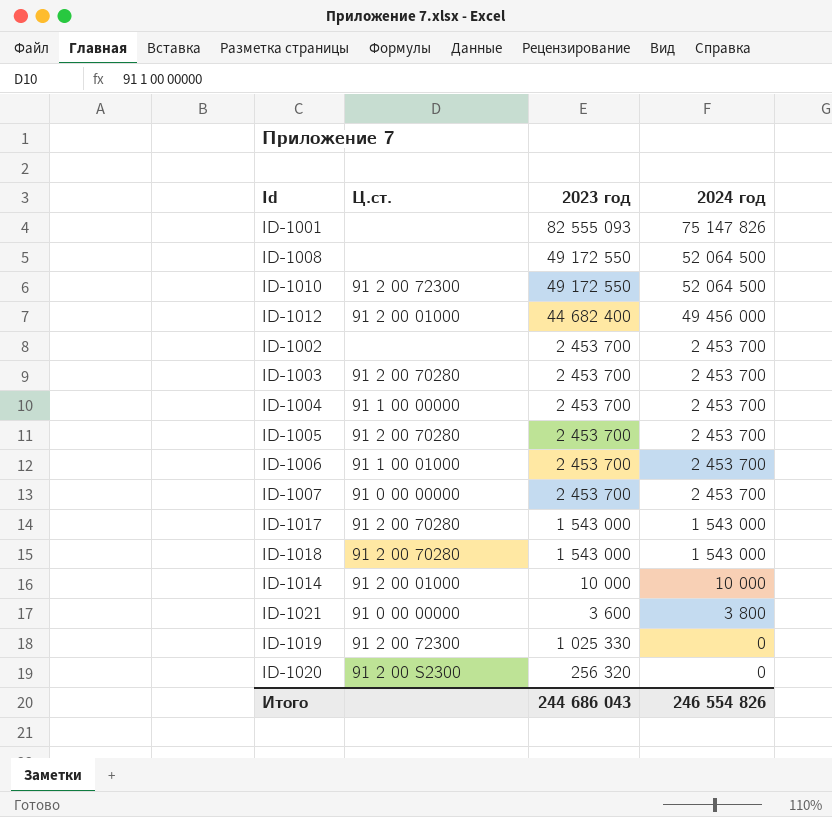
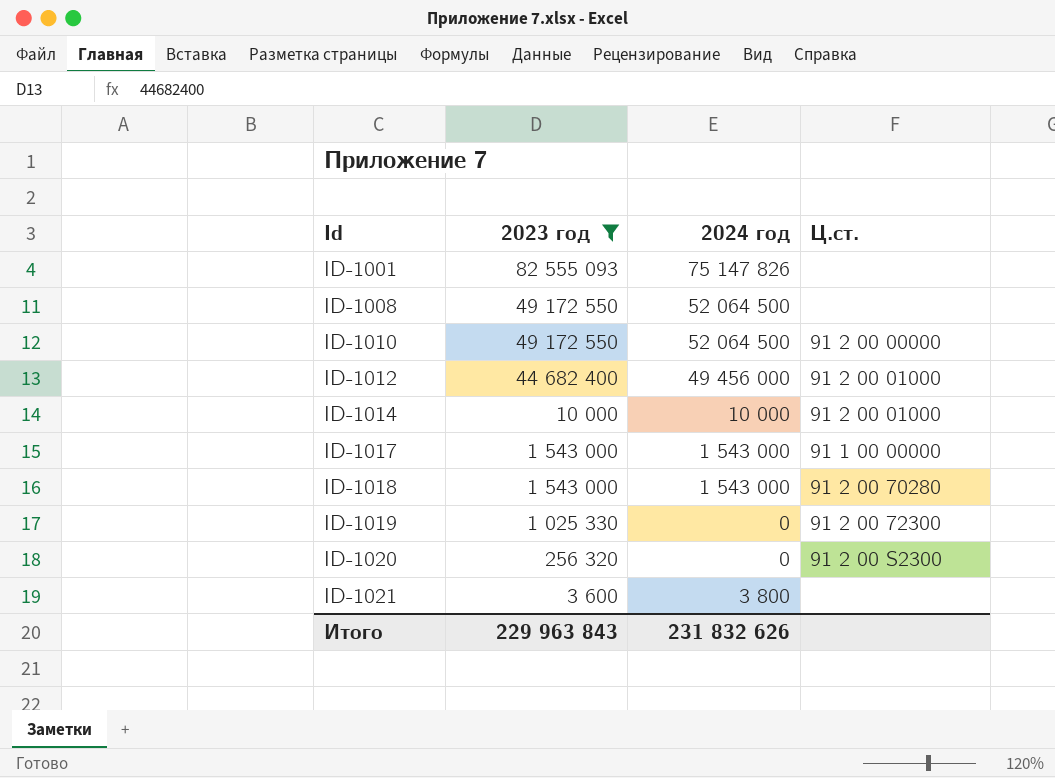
filter: none -> 2023 год != 2 453 700
row order: 2024 год descending -> Id ascending
column Ц.ст. | position: 2 -> 4
ID-1010 | Ц.ст.: 91 2 00 72300 -> 91 2 00 00000
ID-1017 | Ц.ст.: 91 2 00 70280 -> 91 1 00 00000
ID-1021 | Ц.ст.: 91 0 00 00000 -> none
Итого | 2023 год: 244 686 043 -> 229 963 843
Итого | 2024 год: 246 554 826 -> 231 832 626

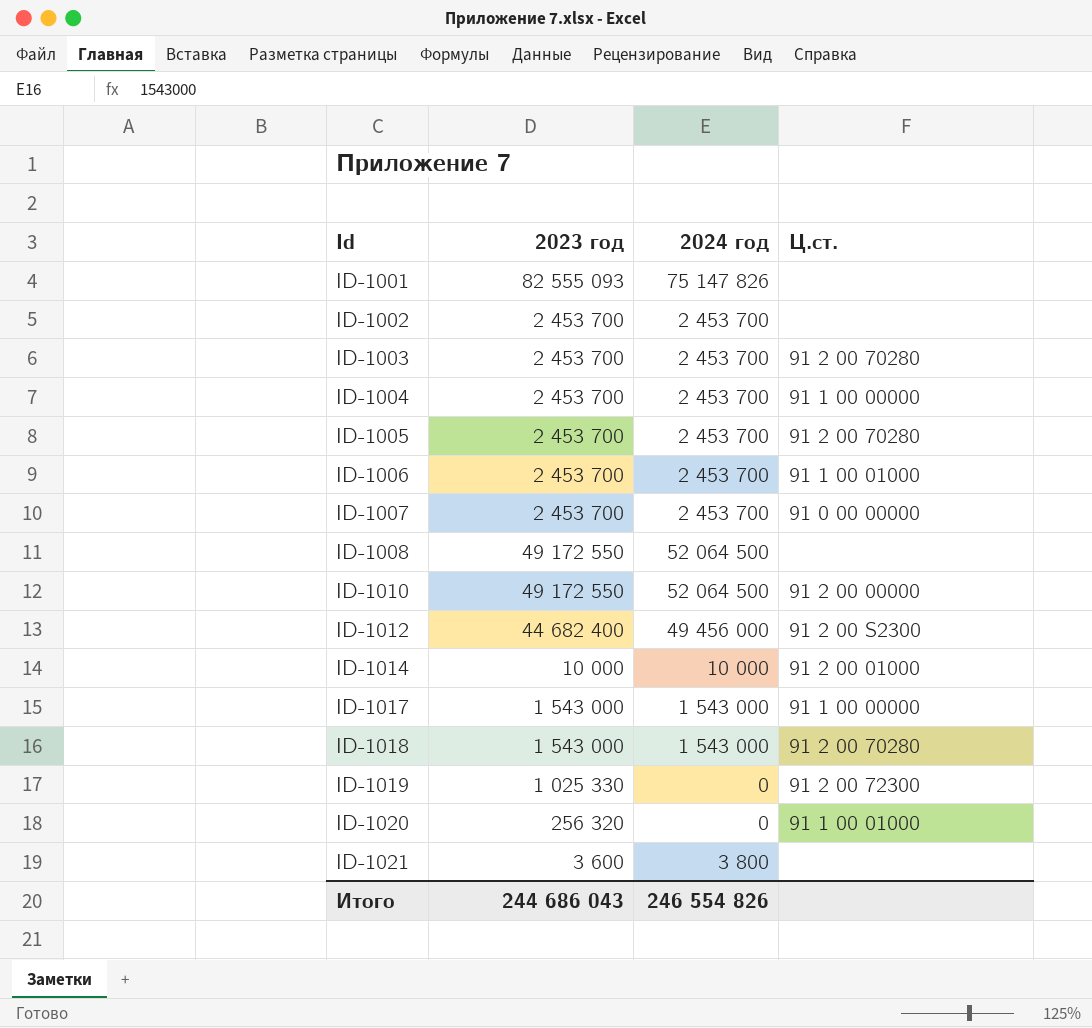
filter: 2023 год != 2 453 700 -> none
ID-1012 | Ц.ст.: 91 2 00 01000 -> 91 2 00 S2300
ID-1020 | Ц.ст.: 91 2 00 S2300 -> 91 1 00 01000
Итого | 2023 год: 229 963 843 -> 244 686 043
Итого | 2024 год: 231 832 626 -> 246 554 826

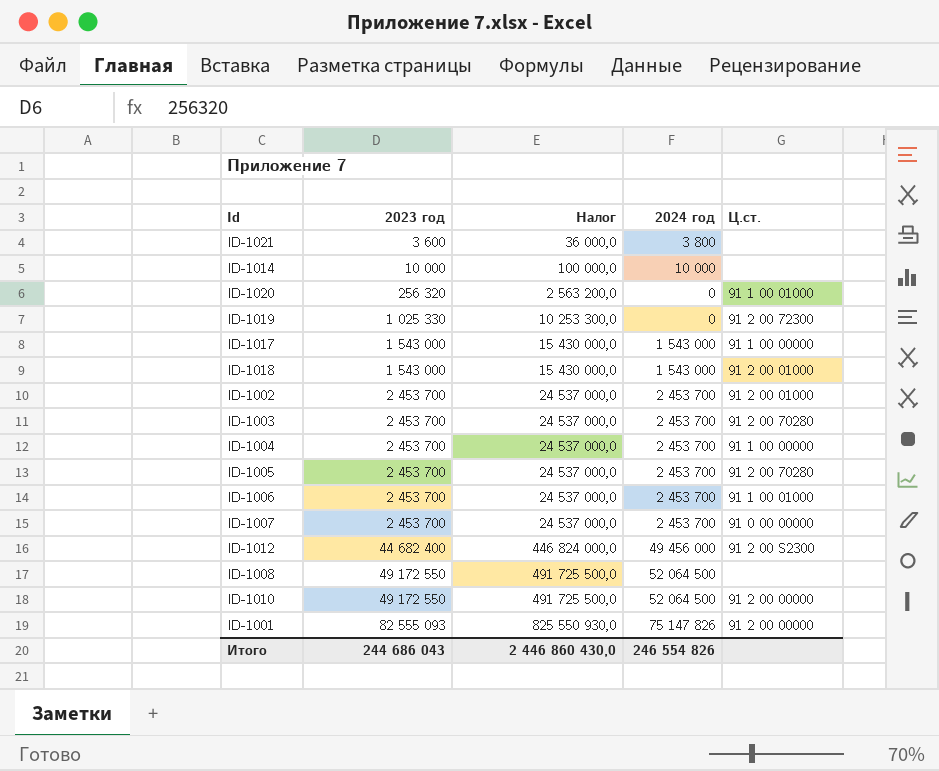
row order: Id ascending -> 2023 год ascending
column Налог | formula: none -> [2023 год] * 10
ID-1014 | Ц.ст.: 91 2 00 01000 -> none
ID-1018 | Ц.ст.: 91 2 00 70280 -> 91 2 00 01000
ID-1002 | Ц.ст.: none -> 91 2 00 01000
ID-1001 | Ц.ст.: none -> 91 2 00 00000

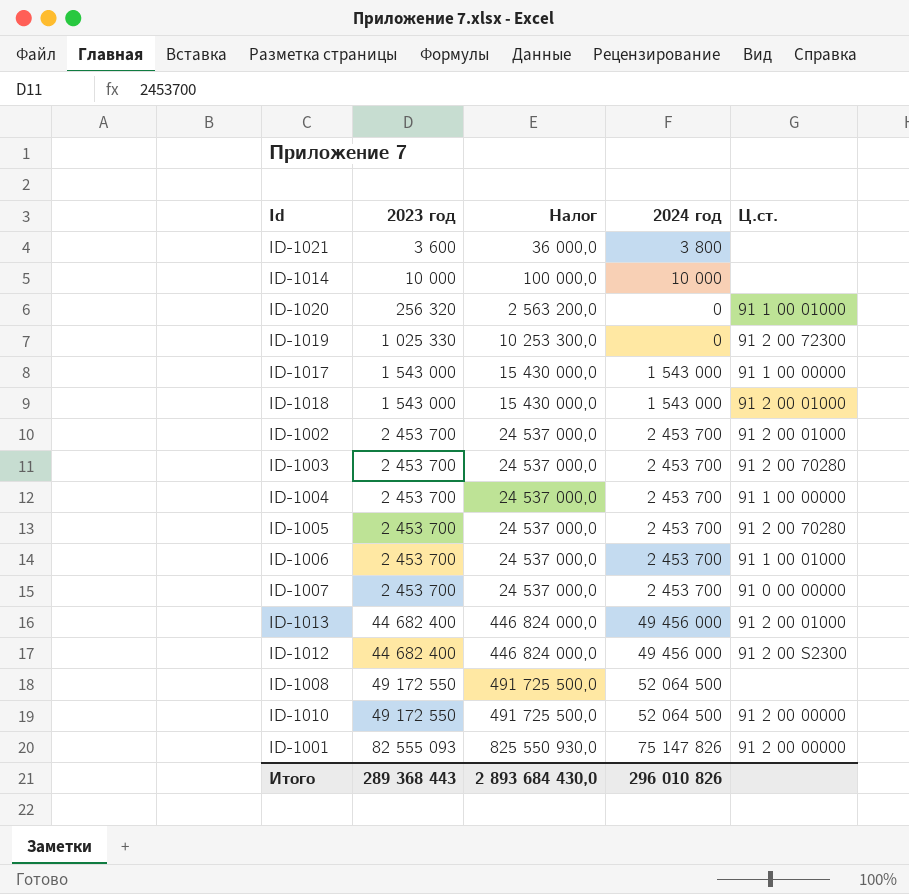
row ID-1013: none -> 44 682 400 | 446 824 000,0 | 49 456 000 | 91 2 00 01000
Итого | 2023 год: 244 686 043 -> 289 368 443
Итого | Налог: 2 446 860 430,0 -> 2 893 684 430,0
Итого | 2024 год: 246 554 826 -> 296 010 826

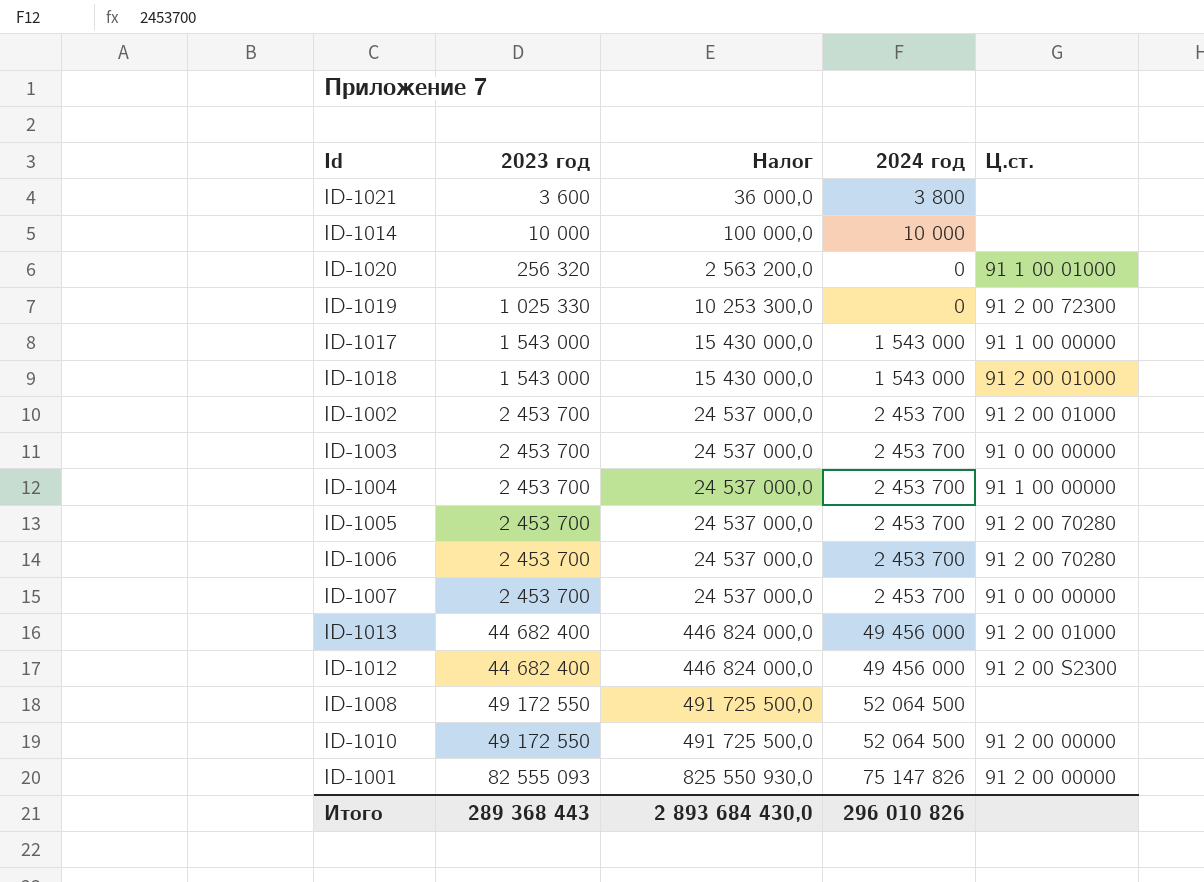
ID-1003 | Ц.ст.: 91 2 00 70280 -> 91 0 00 00000
ID-1006 | Ц.ст.: 91 1 00 01000 -> 91 2 00 70280

